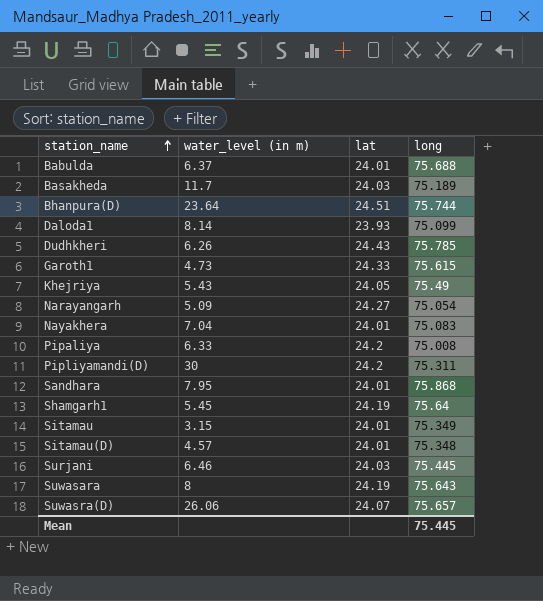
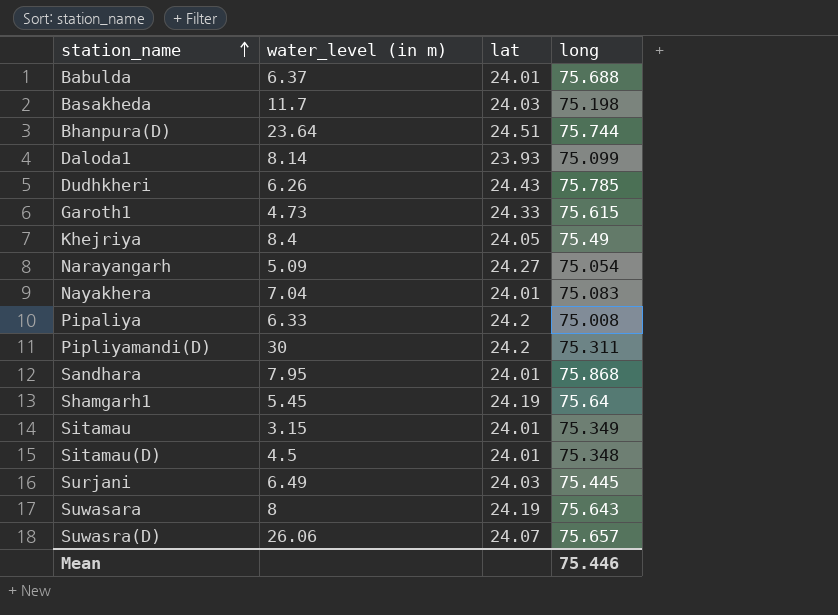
Basakheda | long: 75.189 -> 75.198
Khejriya | water_level (in m): 5.43 -> 8.4
Sitamau(D) | water_level (in m): 4.57 -> 4.5
Surjani | water_level (in m): 6.46 -> 6.49
Mean | long: 75.445 -> 75.446

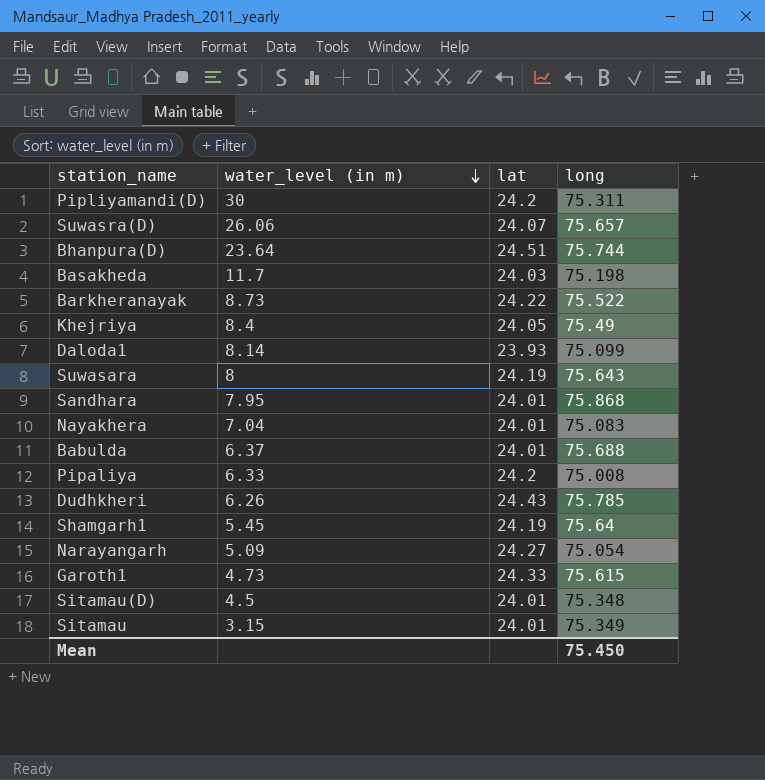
row order: station_name ascending -> water_level (in m) descending
row Surjani: 6.49 | 24.03 | 75.445 -> none
row Barkheranayak: none -> 8.73 | 24.22 | 75.522
Mean | long: 75.446 -> 75.450

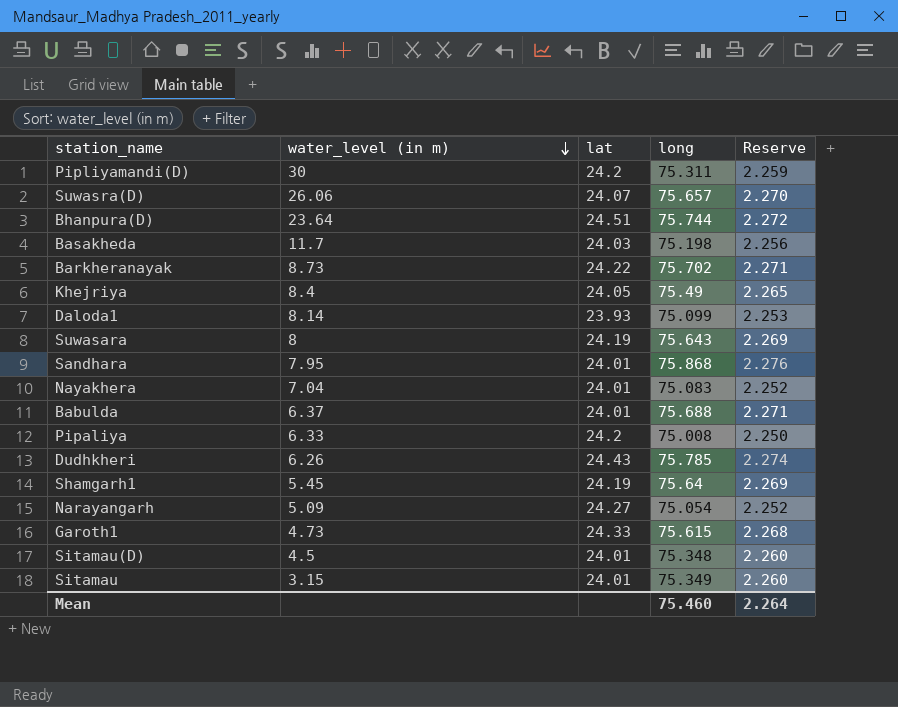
column Reserve | formula: none -> [long] * 0.03
Barkheranayak | long: 75.522 -> 75.702
Mean | long: 75.450 -> 75.460

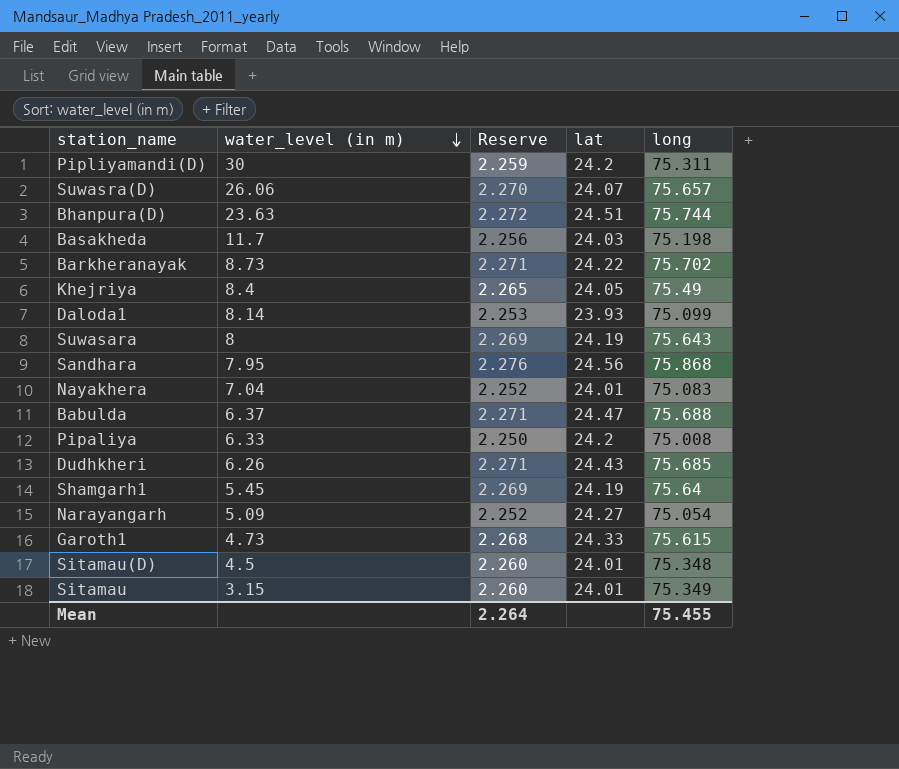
column Reserve | position: 5 -> 3
Bhanpura(D) | water_level (in m): 23.64 -> 23.63
Sandhara | lat: 24.01 -> 24.56
Babulda | lat: 24.01 -> 24.47
Dudhkheri | Reserve: 2.274 -> 2.271
Dudhkheri | long: 75.785 -> 75.685
Mean | long: 75.460 -> 75.455

